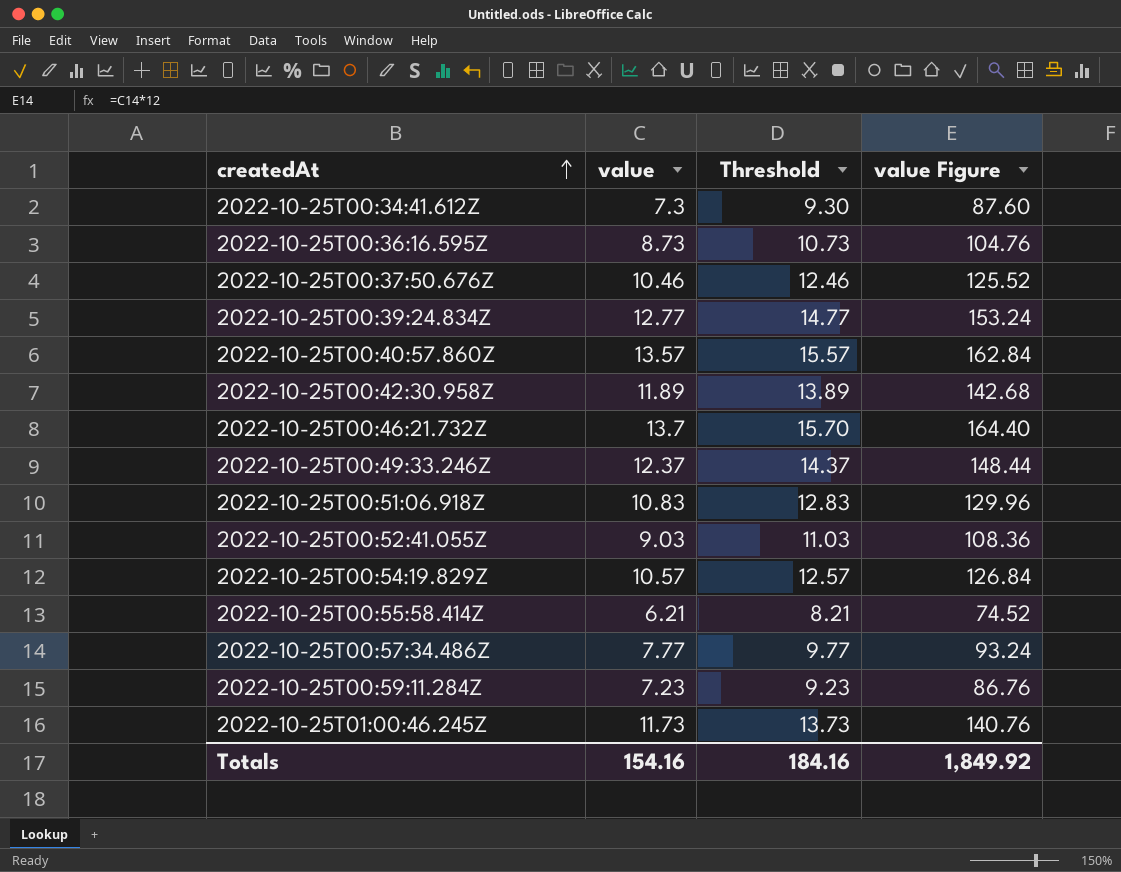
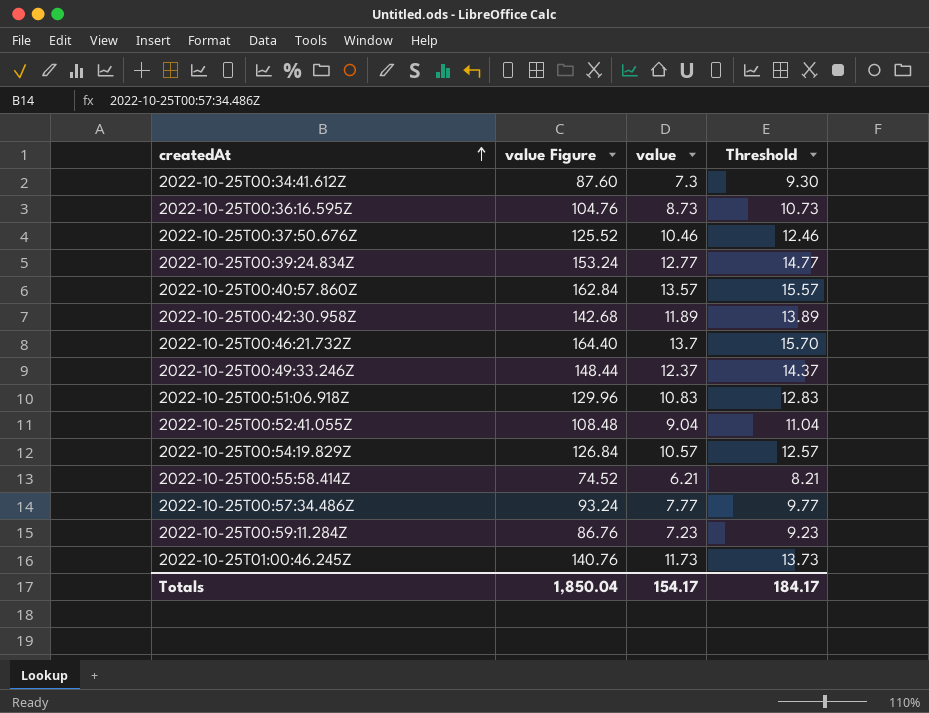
column value Figure | position: 4 -> 2
2022-10-25T00:52:41.055Z | value Figure: 108.36 -> 108.48
2022-10-25T00:52:41.055Z | value: 9.03 -> 9.04
2022-10-25T00:52:41.055Z | Threshold: 11.03 -> 11.04
Totals | value Figure: 1,849.92 -> 1,850.04
Totals | value: 154.16 -> 154.17
Totals | Threshold: 184.16 -> 184.17

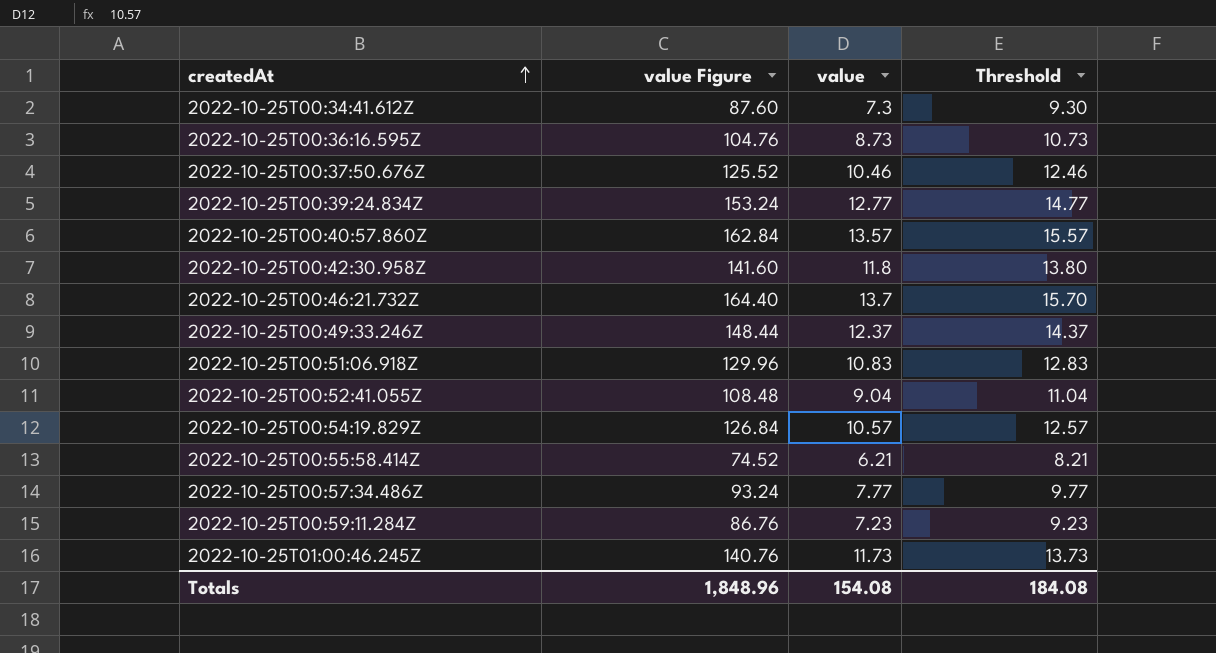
2022-10-25T00:42:30.958Z | value Figure: 142.68 -> 141.60
2022-10-25T00:42:30.958Z | value: 11.89 -> 11.8
2022-10-25T00:42:30.958Z | Threshold: 13.89 -> 13.80
Totals | value Figure: 1,850.04 -> 1,848.96
Totals | value: 154.17 -> 154.08
Totals | Threshold: 184.17 -> 184.08

